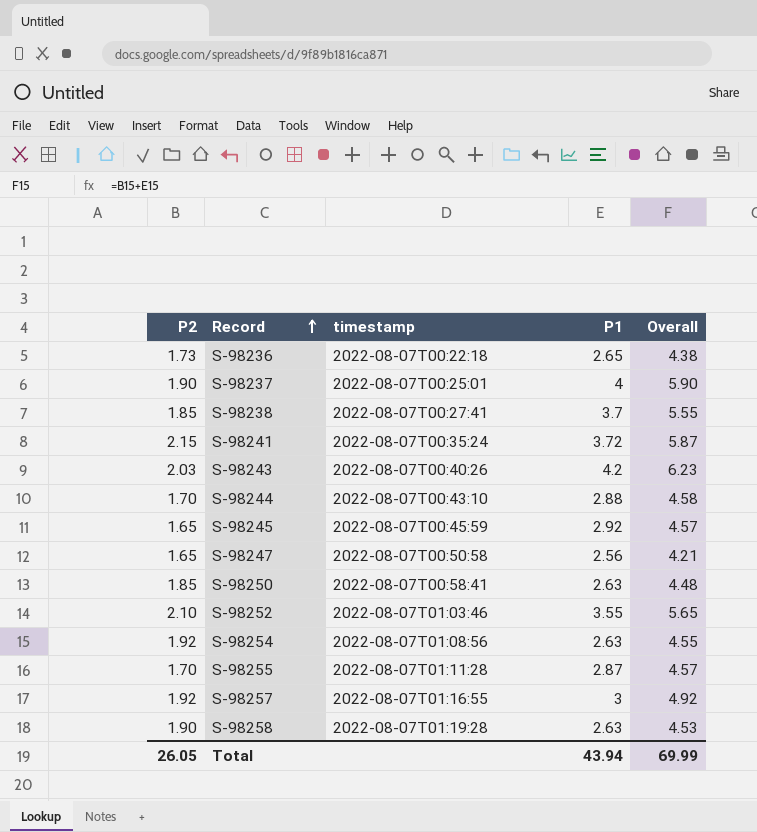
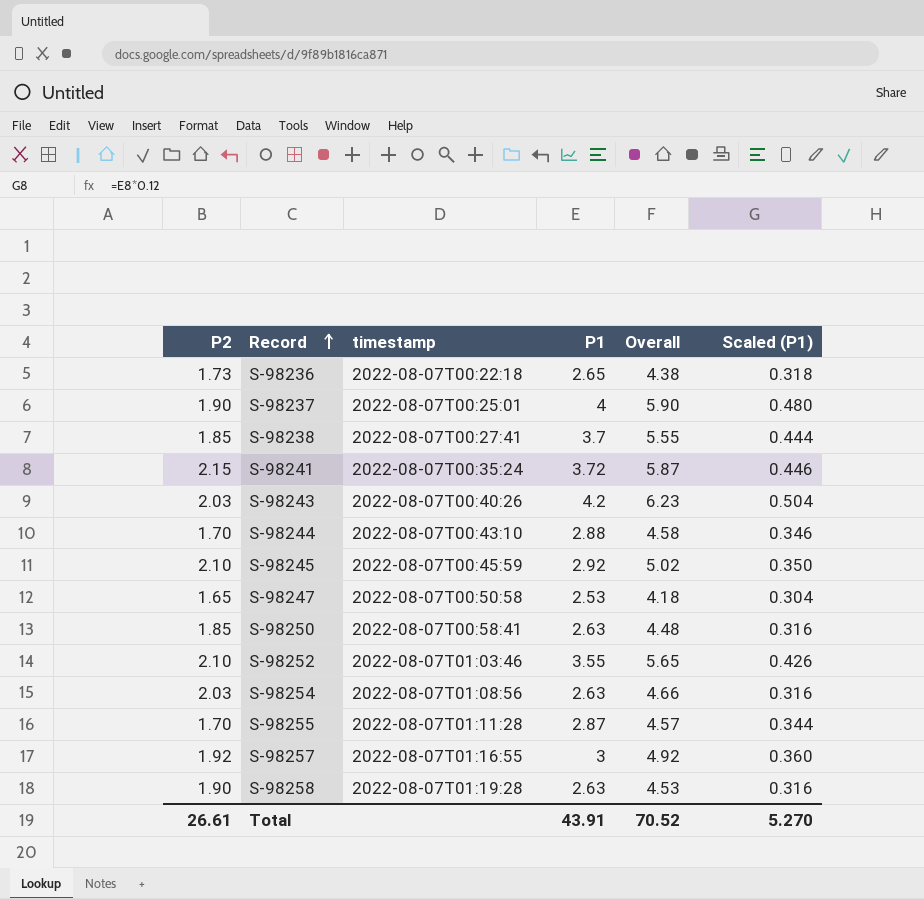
column Scaled (P1) | formula: none -> [P1] * 0.12
S-98245 | P2: 1.65 -> 2.10
S-98245 | Overall: 4.57 -> 5.02
S-98247 | P1: 2.56 -> 2.53
S-98247 | Overall: 4.21 -> 4.18
S-98254 | P2: 1.92 -> 2.03
S-98254 | Overall: 4.55 -> 4.66
Total | P2: 26.05 -> 26.61
Total | P1: 43.94 -> 43.91
Total | Overall: 69.99 -> 70.52

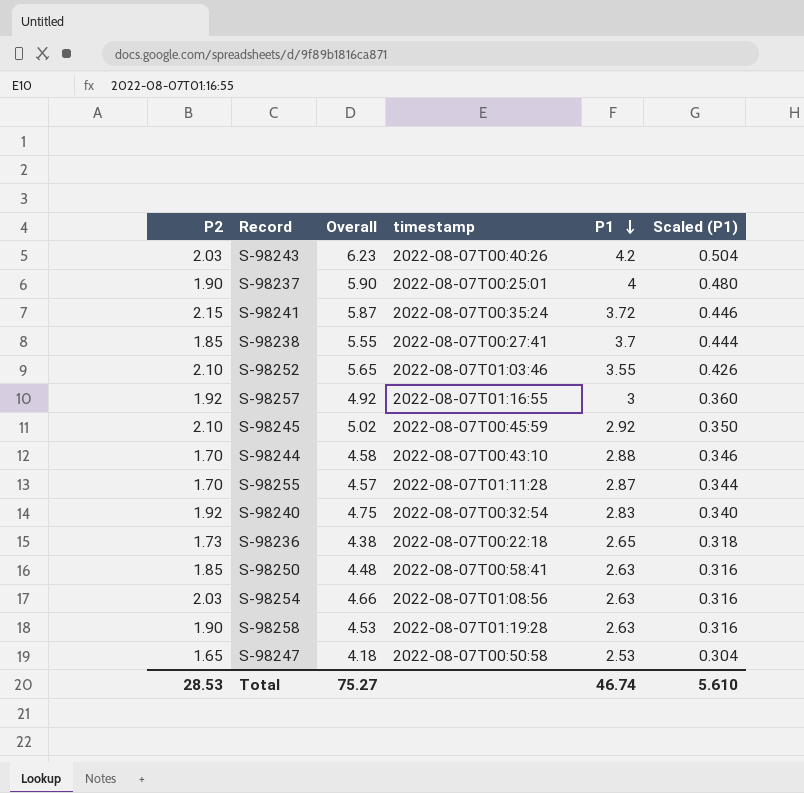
row order: Record ascending -> P1 descending
column Overall | position: 5 -> 3
row S-98240: none -> 1.92 | 4.75 | 2022-08-07T00:32:54 | 2.83 | 0.340
Total | P2: 26.61 -> 28.53
Total | Overall: 70.52 -> 75.27
Total | P1: 43.91 -> 46.74
Total | Scaled (P1): 5.270 -> 5.610

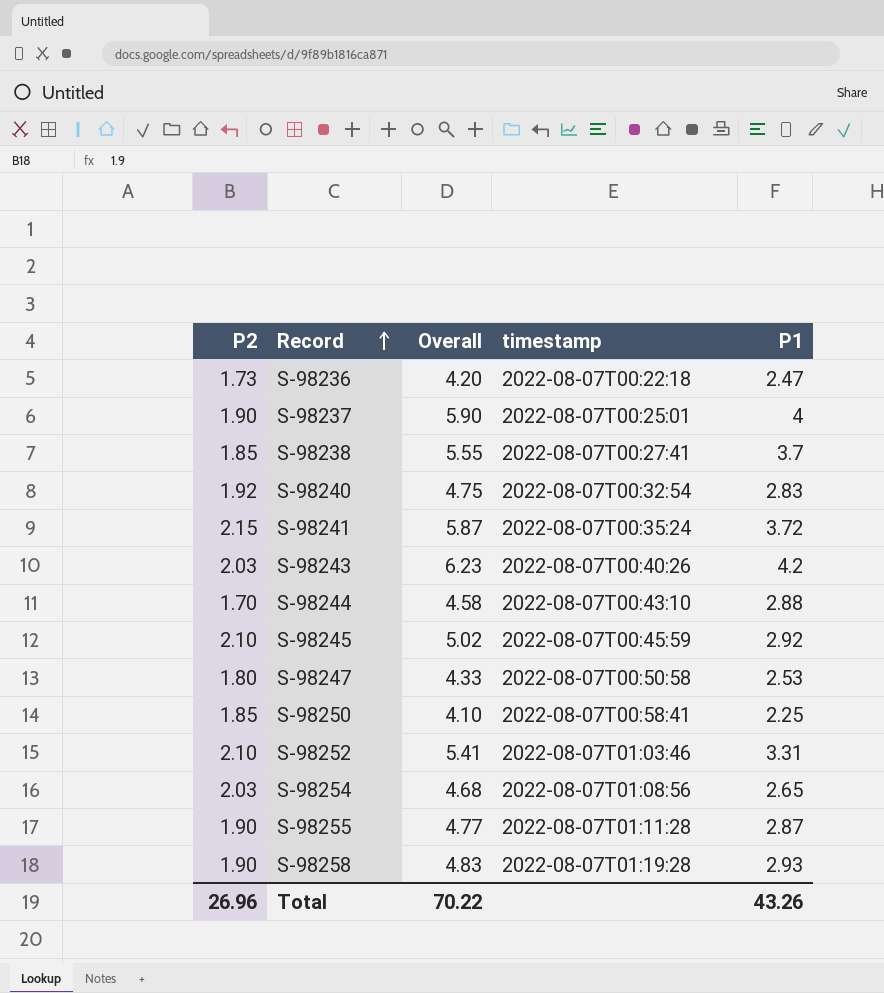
row order: P1 descending -> Record ascending
column Scaled (P1) | formula: [P1] * 0.12 -> none
row S-98257: 1.92 | 4.92 | 2022-08-07T01:16:55 | 3 | 0.360 -> none
S-98236 | Overall: 4.38 -> 4.20
S-98236 | P1: 2.65 -> 2.47
S-98247 | P2: 1.65 -> 1.80
S-98247 | Overall: 4.18 -> 4.33
S-98250 | Overall: 4.48 -> 4.10
S-98250 | P1: 2.63 -> 2.25
S-98252 | Overall: 5.65 -> 5.41
S-98252 | P1: 3.55 -> 3.31
S-98254 | Overall: 4.66 -> 4.68
S-98254 | P1: 2.63 -> 2.65
S-98255 | P2: 1.70 -> 1.90
S-98255 | Overall: 4.57 -> 4.77
S-98258 | Overall: 4.53 -> 4.83
S-98258 | P1: 2.63 -> 2.93
Total | P2: 28.53 -> 26.96
Total | Overall: 75.27 -> 70.22
Total | P1: 46.74 -> 43.26

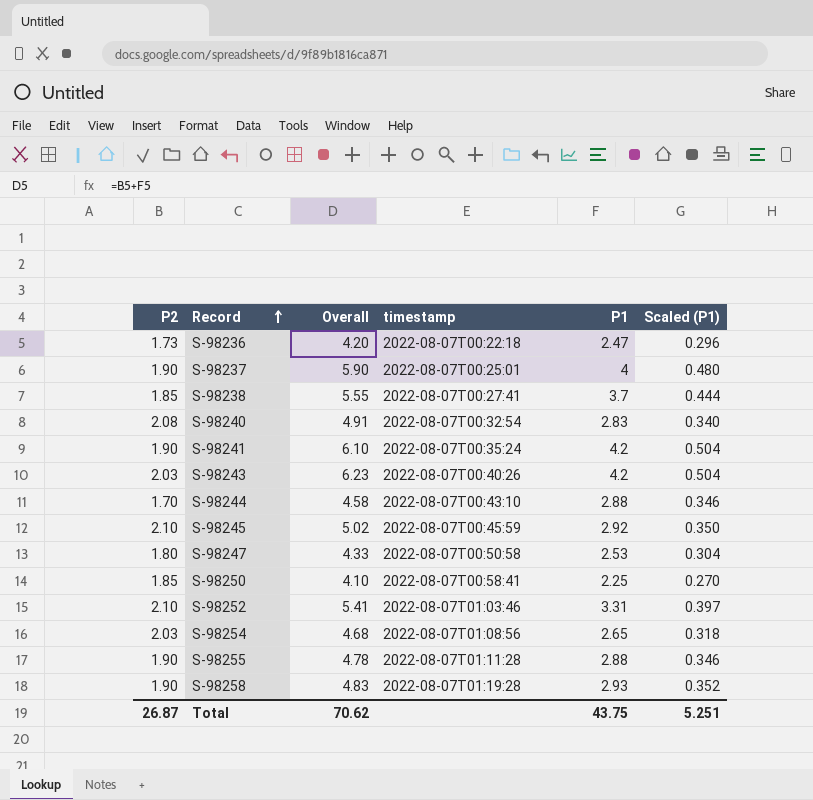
column Scaled (P1) | formula: none -> [P1] * 0.12
S-98240 | P2: 1.92 -> 2.08
S-98240 | Overall: 4.75 -> 4.91
S-98241 | P2: 2.15 -> 1.90
S-98241 | Overall: 5.87 -> 6.10
S-98241 | P1: 3.72 -> 4.2
S-98255 | Overall: 4.77 -> 4.78
S-98255 | P1: 2.87 -> 2.88
Total | P2: 26.96 -> 26.87
Total | Overall: 70.22 -> 70.62
Total | P1: 43.26 -> 43.75

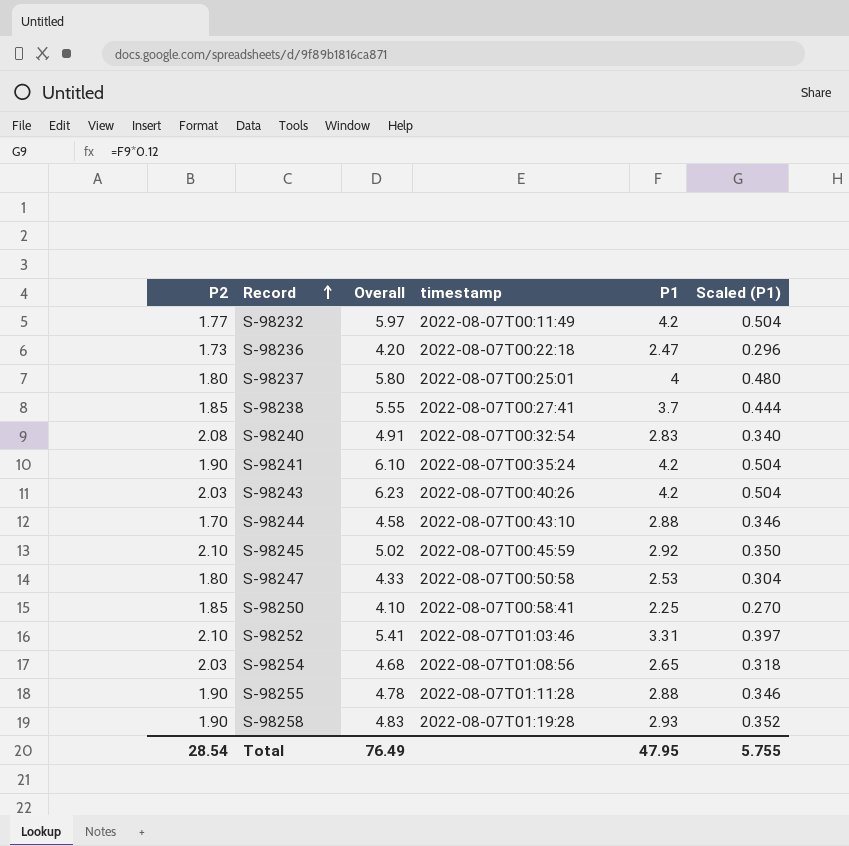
row S-98232: none -> 1.77 | 5.97 | 2022-08-07T00:11:49 | 4.2 | 0.504
S-98237 | P2: 1.90 -> 1.80
S-98237 | Overall: 5.90 -> 5.80
Total | P2: 26.87 -> 28.54
Total | Overall: 70.62 -> 76.49
Total | P1: 43.75 -> 47.95
Total | Scaled (P1): 5.251 -> 5.755

